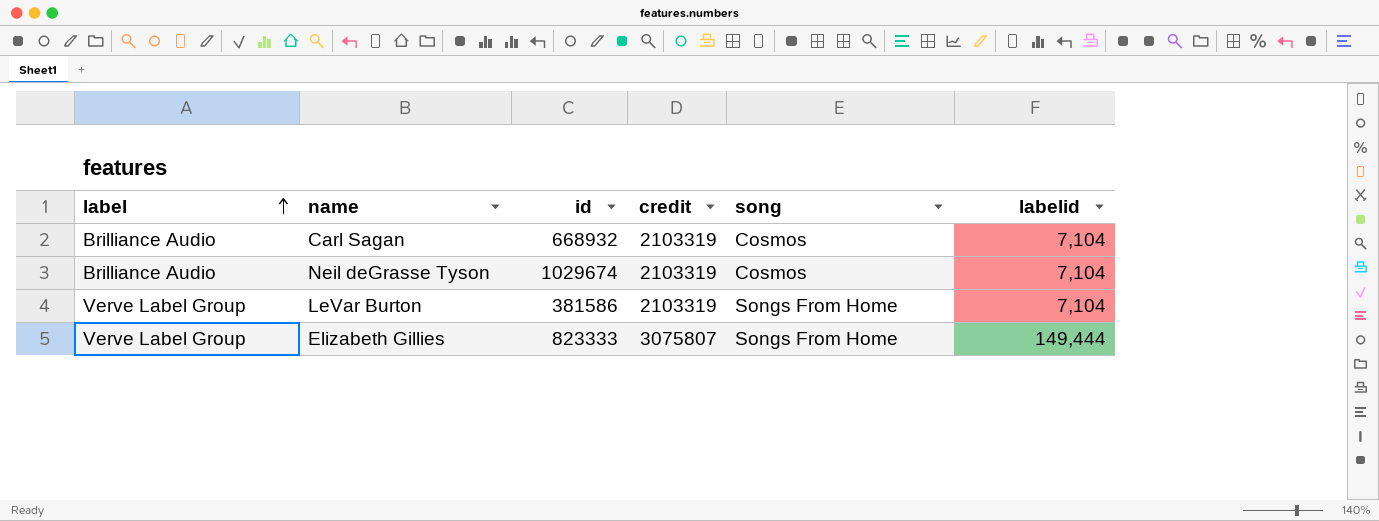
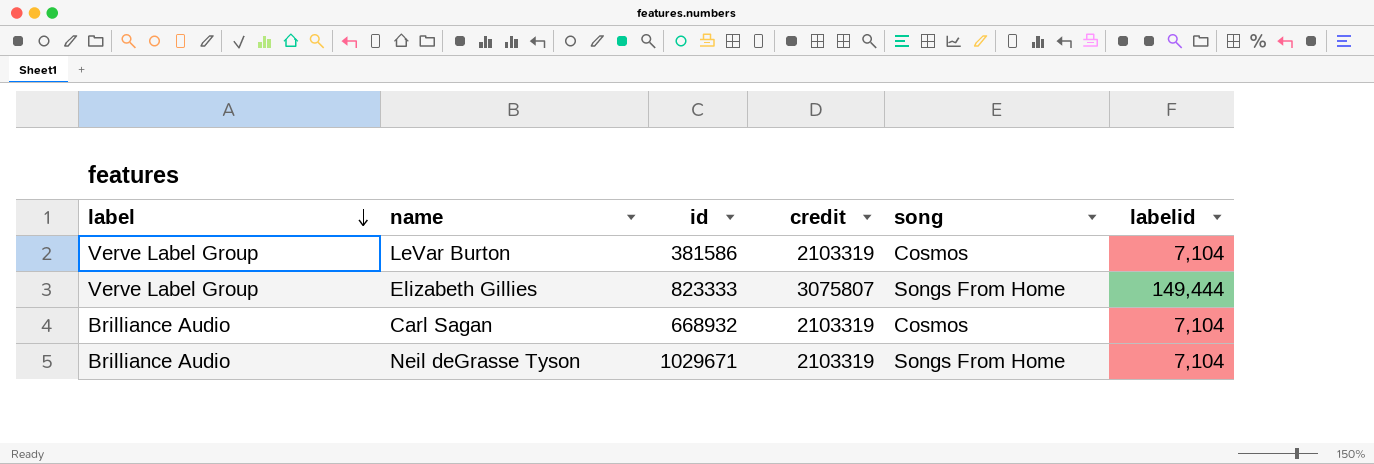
row order: label ascending -> label descending
LeVar Burton | song: Songs From Home -> Cosmos
Neil deGrasse Tyson | id: 1029674 -> 1029671
Neil deGrasse Tyson | song: Cosmos -> Songs From Home

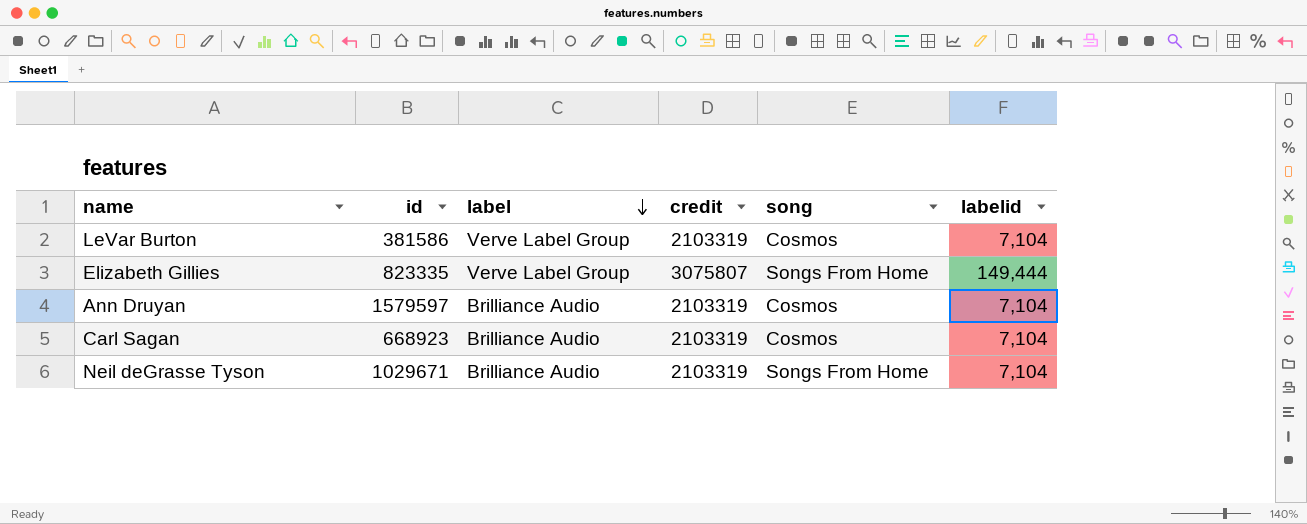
column label | position: 1 -> 3
Elizabeth Gillies | id: 823333 -> 823335
row Ann Druyan: none -> 1579597 | Brilliance Audio | 2103319 | Cosmos | 7,104
Carl Sagan | id: 668932 -> 668923

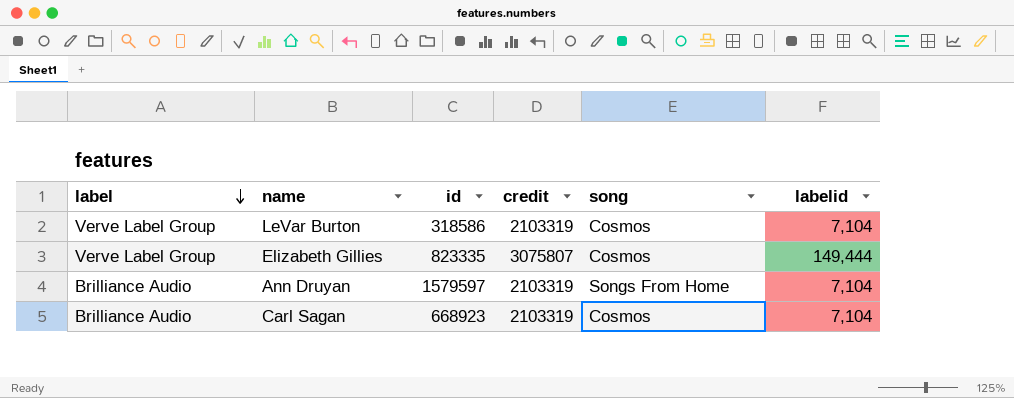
column label | position: 3 -> 1
row Neil deGrasse Tyson: 1029671 | Brilliance Audio | 2103319 | Songs From Home | 7,104 -> none
LeVar Burton | id: 381586 -> 318586
Elizabeth Gillies | song: Songs From Home -> Cosmos
Ann Druyan | song: Cosmos -> Songs From Home

